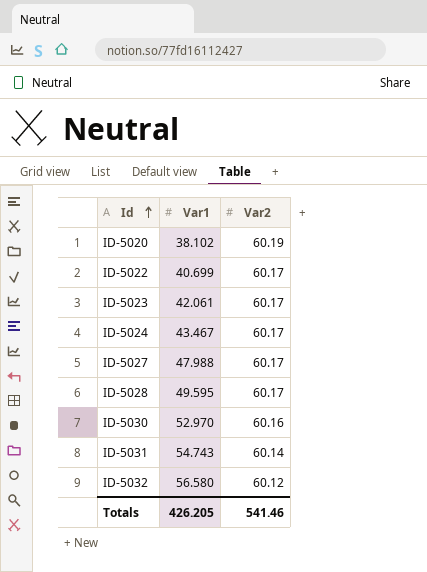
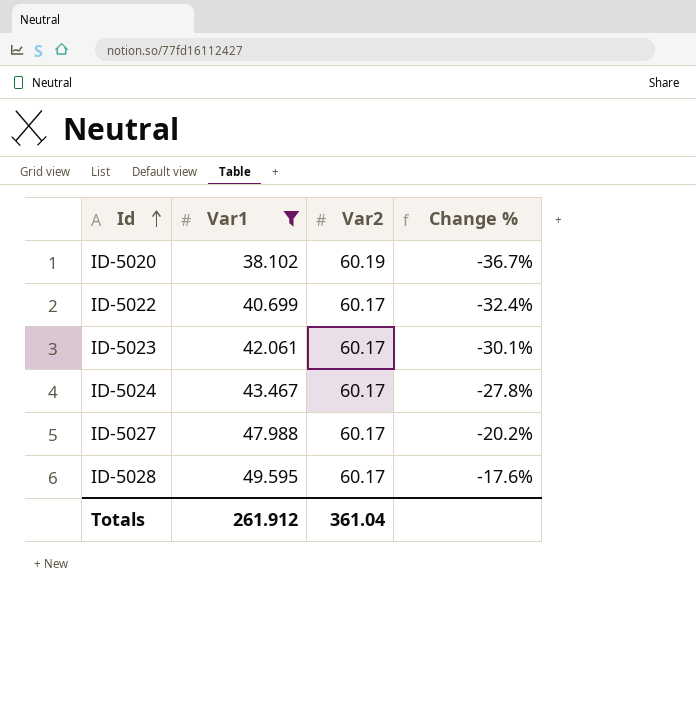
filter: none -> Var1 <= 49.595
column Change % | formula: none -> ([Var1] - [Var2]) / [Var2]
Totals | Var1: 426.205 -> 261.912
Totals | Var2: 541.46 -> 361.04

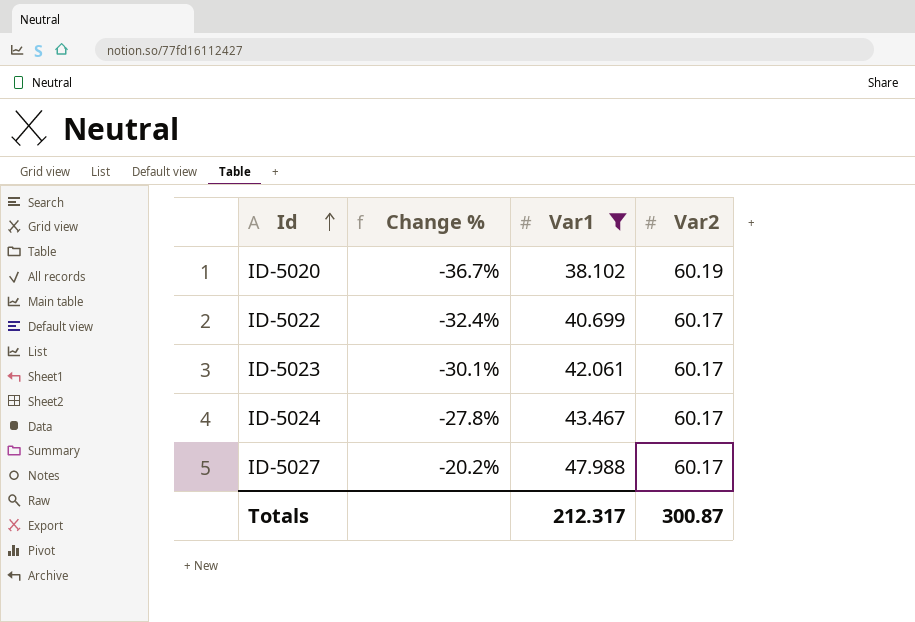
column Change % | position: 4 -> 2
row ID-5028: 49.595 | 60.17 | -17.6% -> none
Totals | Var1: 261.912 -> 212.317
Totals | Var2: 361.04 -> 300.87

